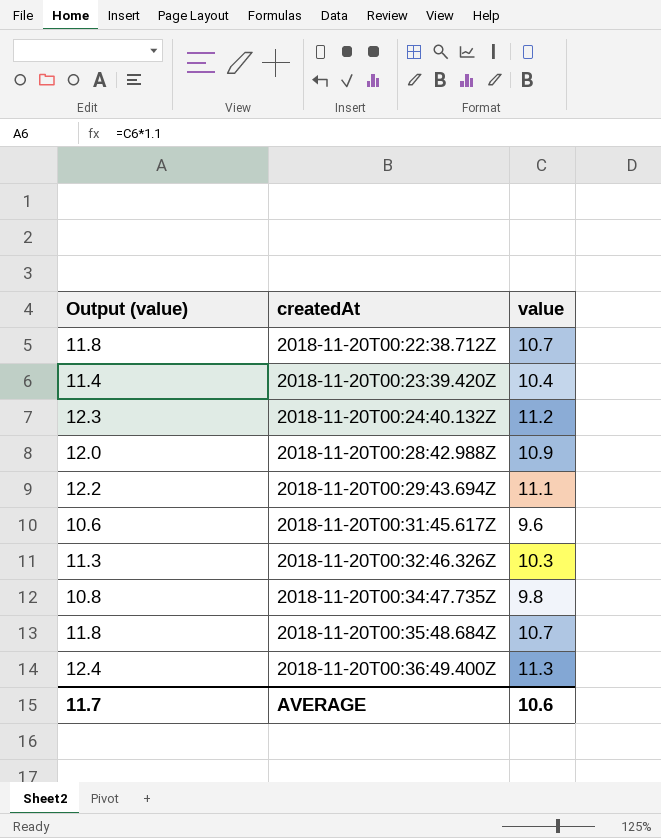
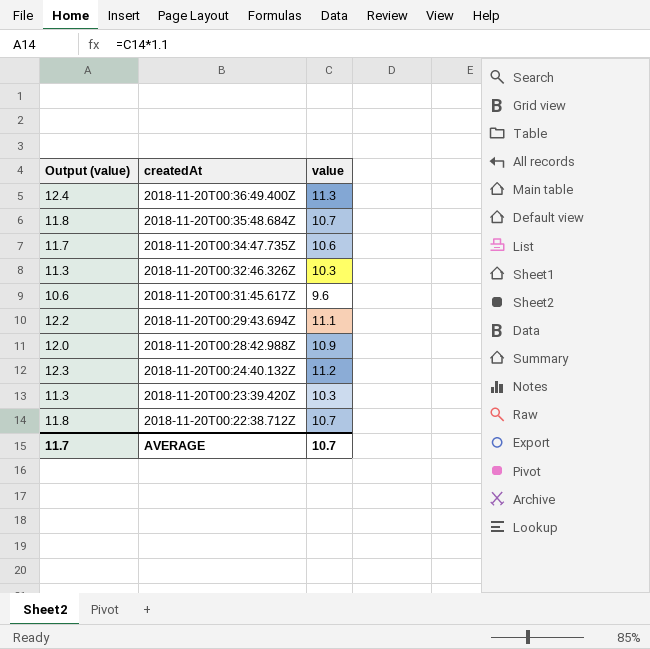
row order: createdAt ascending -> createdAt descending
2018-11-20T00:34:47.735Z | Output (value): 10.8 -> 11.7
2018-11-20T00:34:47.735Z | value: 9.8 -> 10.6
2018-11-20T00:23:39.420Z | Output (value): 11.4 -> 11.3
2018-11-20T00:23:39.420Z | value: 10.4 -> 10.3
AVERAGE | value: 10.6 -> 10.7

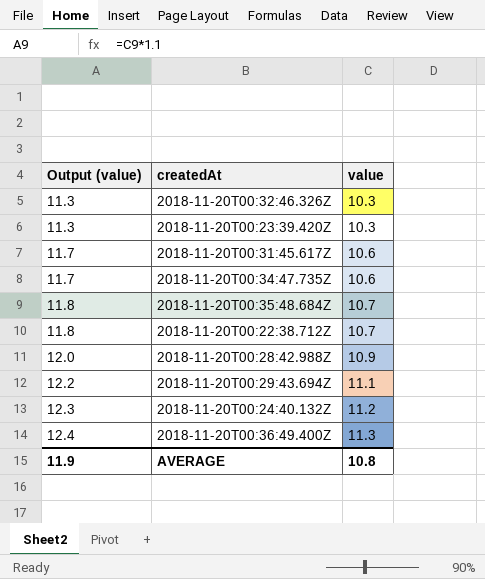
row order: createdAt descending -> Output (value) ascending
2018-11-20T00:31:45.617Z | Output (value): 10.6 -> 11.7
2018-11-20T00:31:45.617Z | value: 9.6 -> 10.6
AVERAGE | Output (value): 11.7 -> 11.9
AVERAGE | value: 10.7 -> 10.8

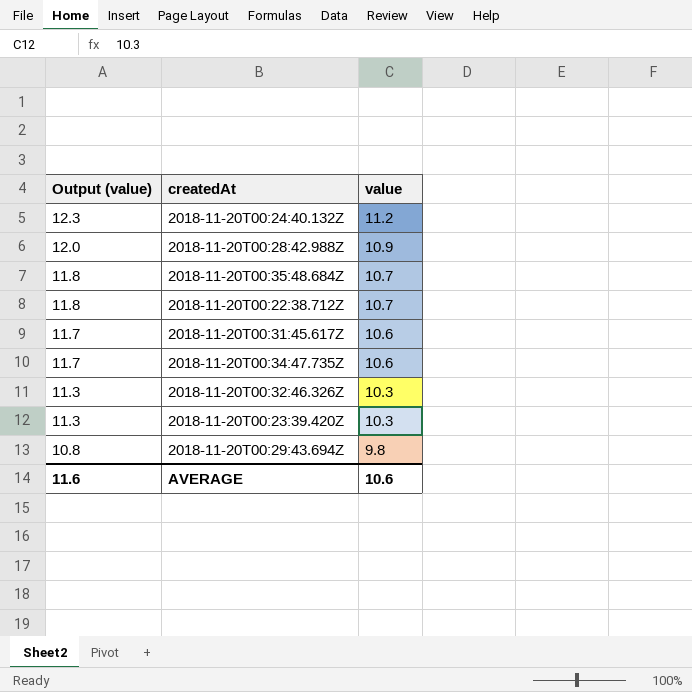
row order: Output (value) ascending -> Output (value) descending
row 2018-11-20T00:36:49.400Z: 12.4 | 11.3 -> none
2018-11-20T00:29:43.694Z | Output (value): 12.2 -> 10.8
2018-11-20T00:29:43.694Z | value: 11.1 -> 9.8
AVERAGE | Output (value): 11.9 -> 11.6
AVERAGE | value: 10.8 -> 10.6

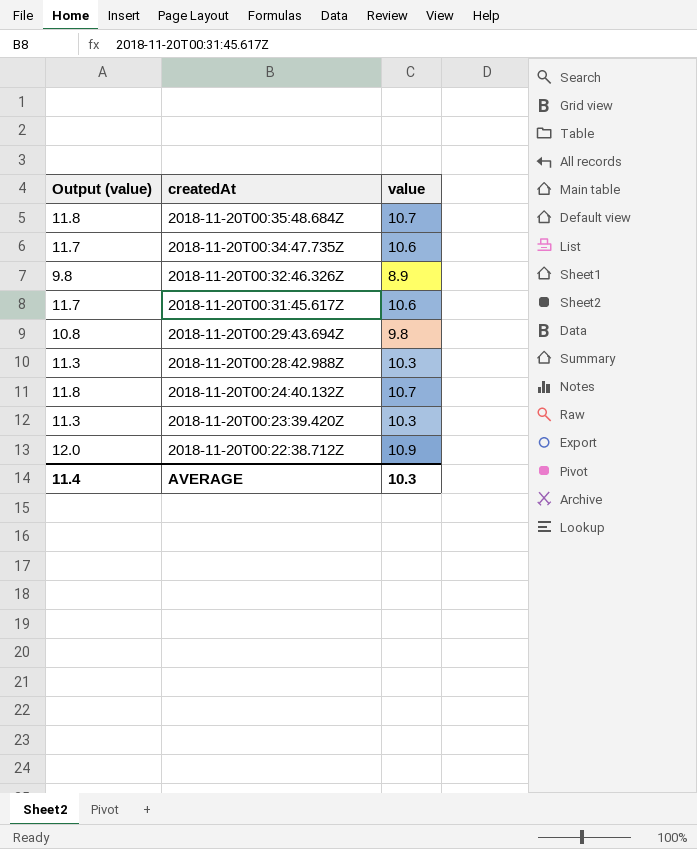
row order: Output (value) descending -> createdAt descending
2018-11-20T00:32:46.326Z | Output (value): 11.3 -> 9.8
2018-11-20T00:32:46.326Z | value: 10.3 -> 8.9
2018-11-20T00:28:42.988Z | Output (value): 12.0 -> 11.3
2018-11-20T00:28:42.988Z | value: 10.9 -> 10.3
2018-11-20T00:24:40.132Z | Output (value): 12.3 -> 11.8
2018-11-20T00:24:40.132Z | value: 11.2 -> 10.7
2018-11-20T00:22:38.712Z | Output (value): 11.8 -> 12.0
2018-11-20T00:22:38.712Z | value: 10.7 -> 10.9
AVERAGE | Output (value): 11.6 -> 11.4
AVERAGE | value: 10.6 -> 10.3

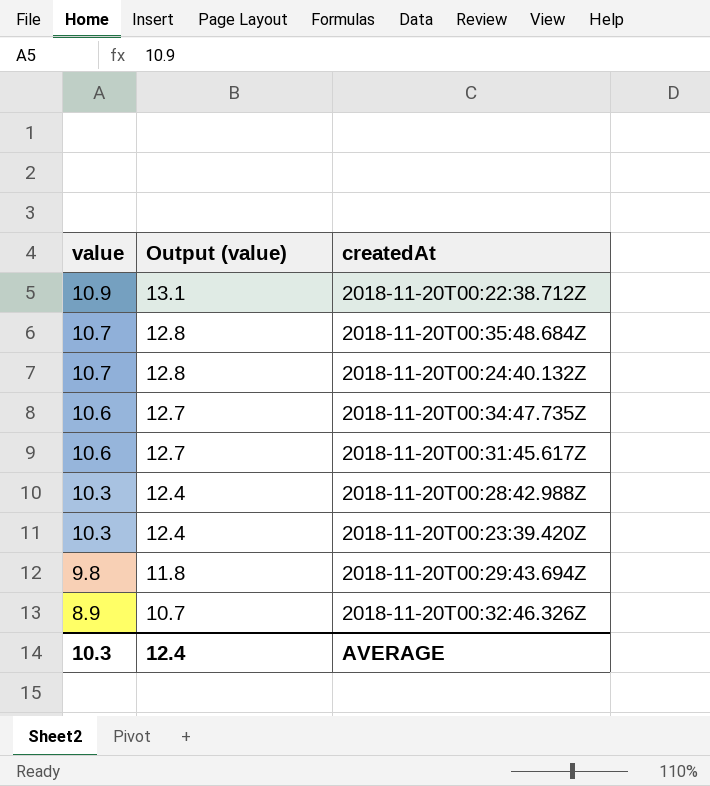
row order: createdAt descending -> value descending
column value | position: 3 -> 1
column Output (value) | formula: [value] * 1.1 -> [value] * 1.2
AVERAGE | Output (value): 11.4 -> 12.4

